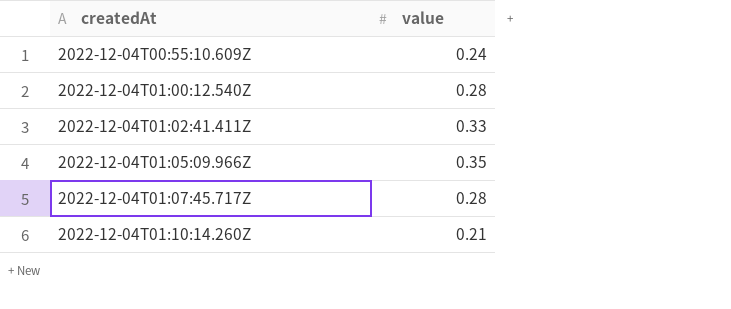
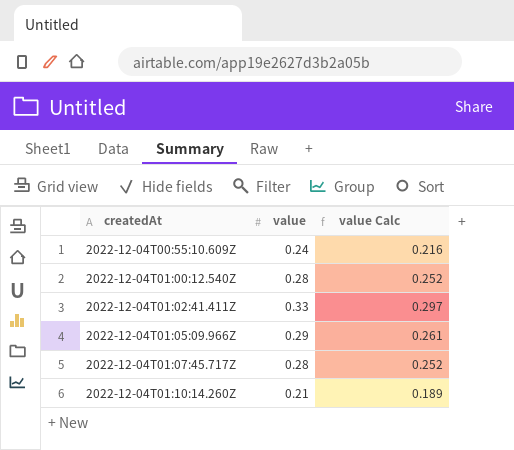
column value Calc | formula: none -> [value] * 0.9
2022-12-04T01:05:09.966Z | value: 0.35 -> 0.29

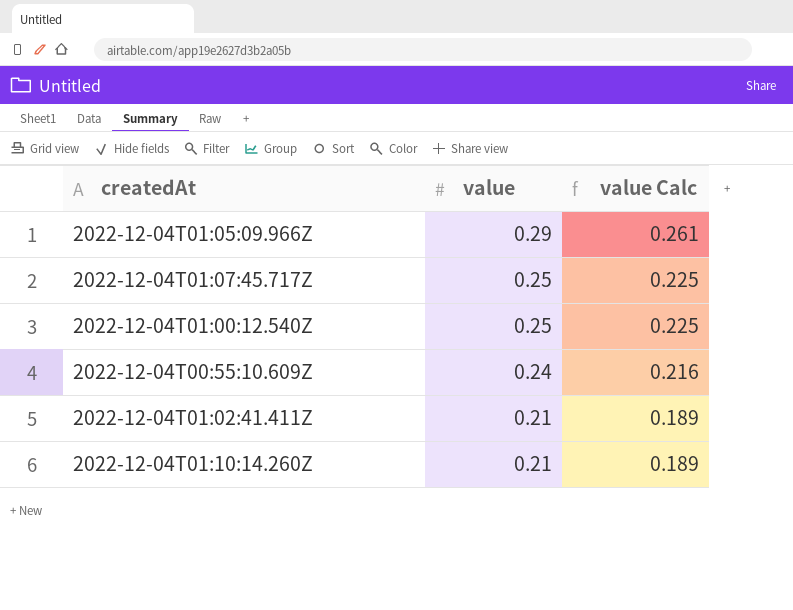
row order: createdAt ascending -> value descending
2022-12-04T01:07:45.717Z | value: 0.28 -> 0.25
2022-12-04T01:07:45.717Z | value Calc: 0.252 -> 0.225
2022-12-04T01:00:12.540Z | value: 0.28 -> 0.25
2022-12-04T01:00:12.540Z | value Calc: 0.252 -> 0.225
2022-12-04T01:02:41.411Z | value: 0.33 -> 0.21
2022-12-04T01:02:41.411Z | value Calc: 0.297 -> 0.189

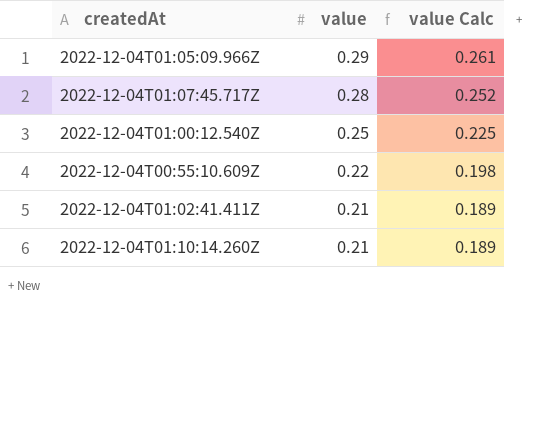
2022-12-04T01:07:45.717Z | value: 0.25 -> 0.28
2022-12-04T01:07:45.717Z | value Calc: 0.225 -> 0.252
2022-12-04T00:55:10.609Z | value: 0.24 -> 0.22
2022-12-04T00:55:10.609Z | value Calc: 0.216 -> 0.198

